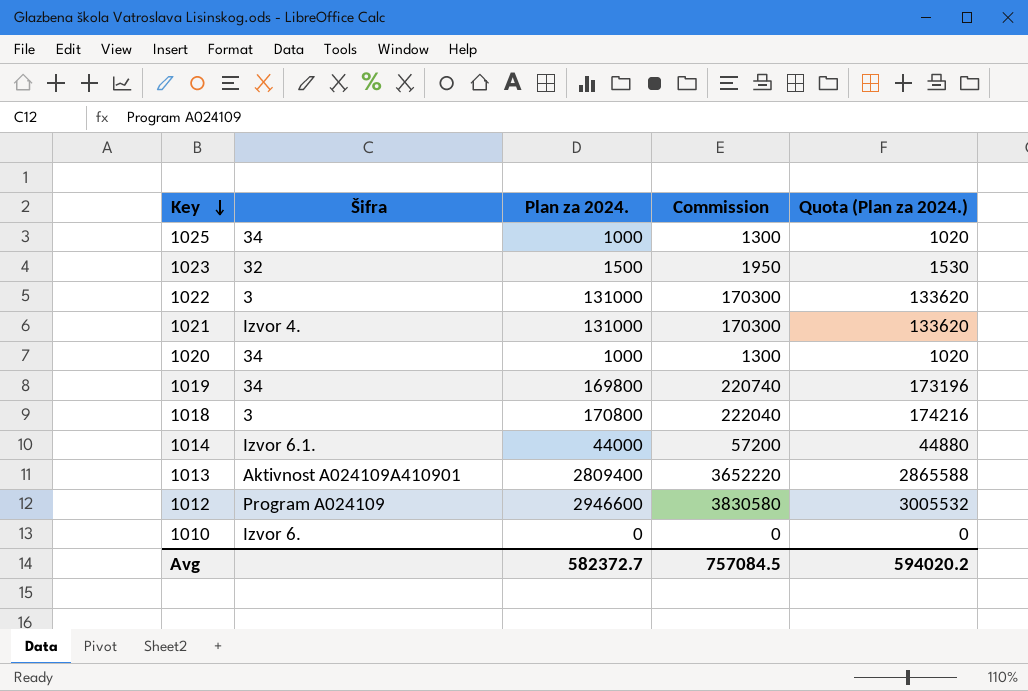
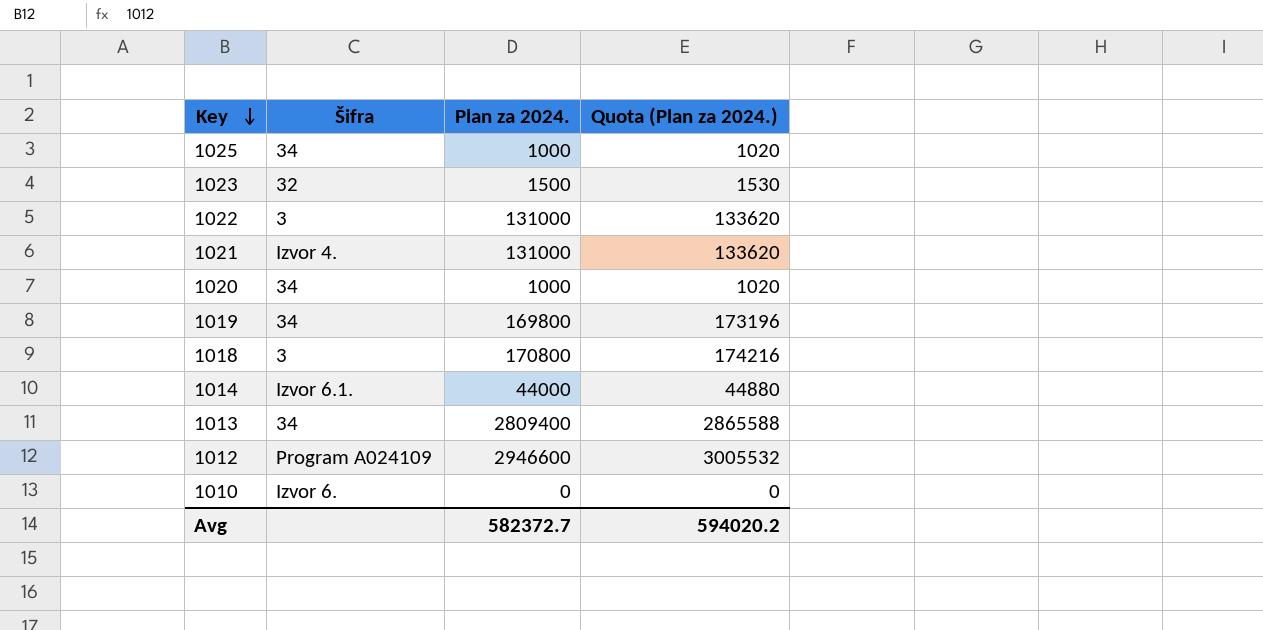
column Commission | formula: [Plan za 2024.] * 1.3 -> none
1013 | Šifra: Aktivnost A024109A410901 -> 34

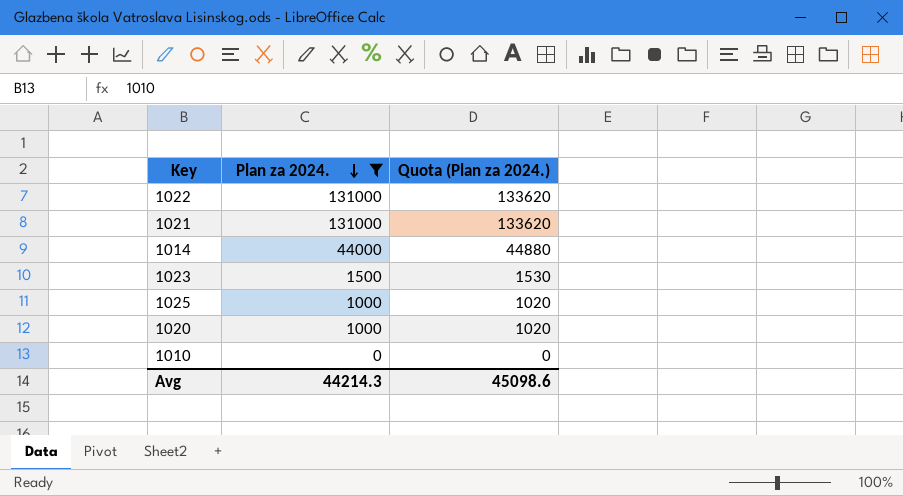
filter: none -> Plan za 2024. <= 131000
row order: Key descending -> Plan za 2024. descending
column Šifra | position: 2 -> none
Avg | Plan za 2024.: 582372.7 -> 44214.3
Avg | Quota (Plan za 2024.): 594020.2 -> 45098.6

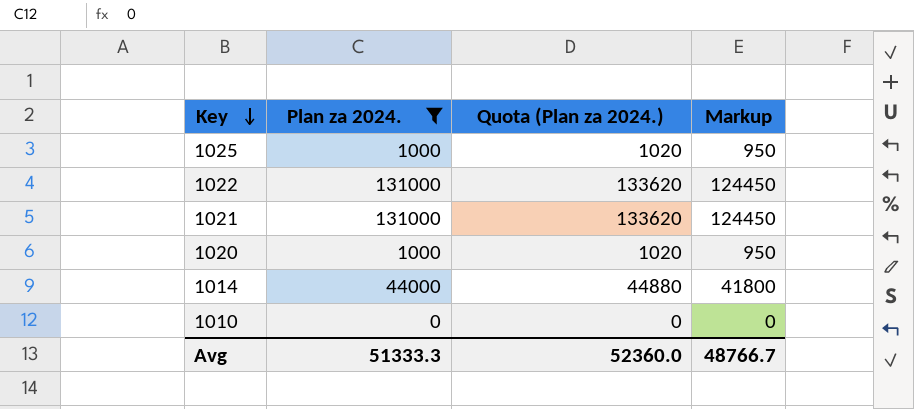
row order: Plan za 2024. descending -> Key descending
column Markup | formula: none -> [Plan za 2024.] * 0.95
row 1023: 1500 | 1530 -> none
Avg | Plan za 2024.: 44214.3 -> 51333.3
Avg | Quota (Plan za 2024.): 45098.6 -> 52360.0

